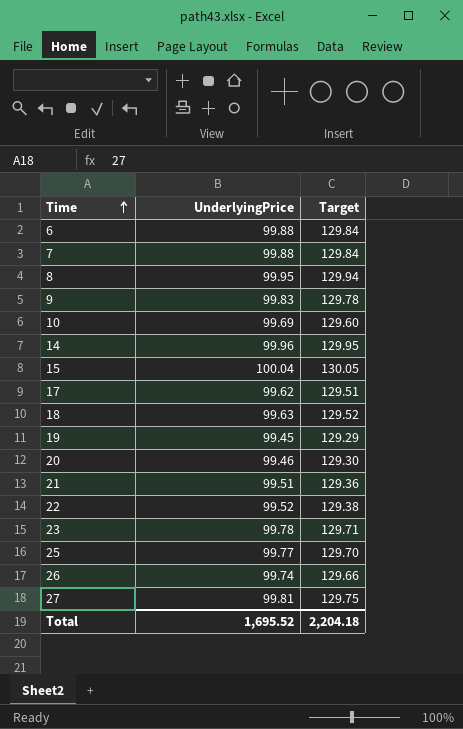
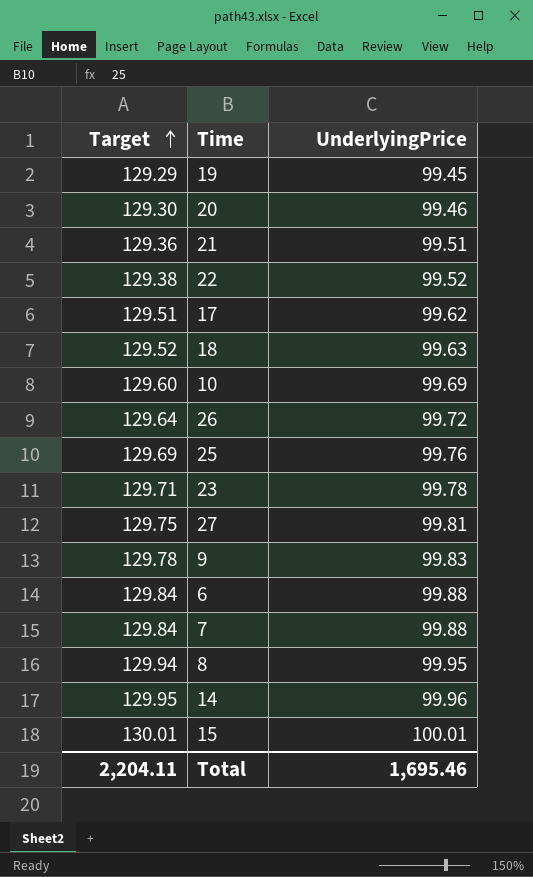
row order: Time ascending -> Target ascending
column Target | position: 3 -> 1
26 | Target: 129.66 -> 129.64
26 | UnderlyingPrice: 99.74 -> 99.72
25 | Target: 129.70 -> 129.69
25 | UnderlyingPrice: 99.77 -> 99.76
15 | Target: 130.05 -> 130.01
15 | UnderlyingPrice: 100.04 -> 100.01
Total | Target: 2,204.18 -> 2,204.11
Total | UnderlyingPrice: 1,695.52 -> 1,695.46

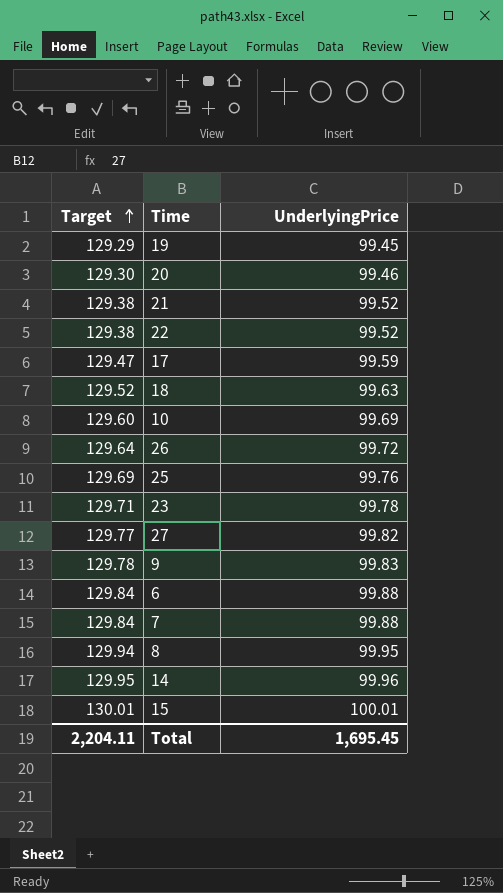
21 | Target: 129.36 -> 129.38
21 | UnderlyingPrice: 99.51 -> 99.52
17 | Target: 129.51 -> 129.47
17 | UnderlyingPrice: 99.62 -> 99.59
27 | Target: 129.75 -> 129.77
27 | UnderlyingPrice: 99.81 -> 99.82
Total | UnderlyingPrice: 1,695.46 -> 1,695.45

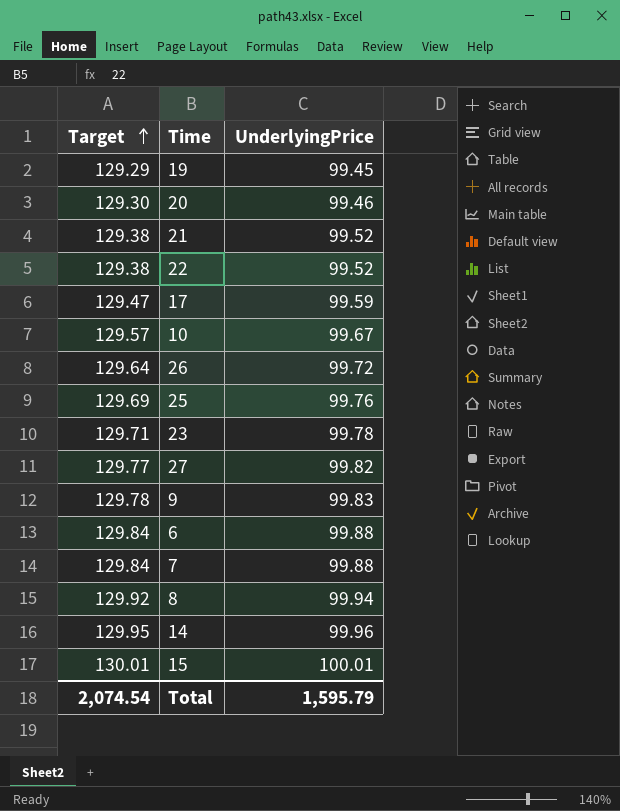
row 18: 129.52 | 99.63 -> none
10 | Target: 129.60 -> 129.57
10 | UnderlyingPrice: 99.69 -> 99.67
8 | Target: 129.94 -> 129.92
8 | UnderlyingPrice: 99.95 -> 99.94
Total | Target: 2,204.11 -> 2,074.54
Total | UnderlyingPrice: 1,695.45 -> 1,595.79

